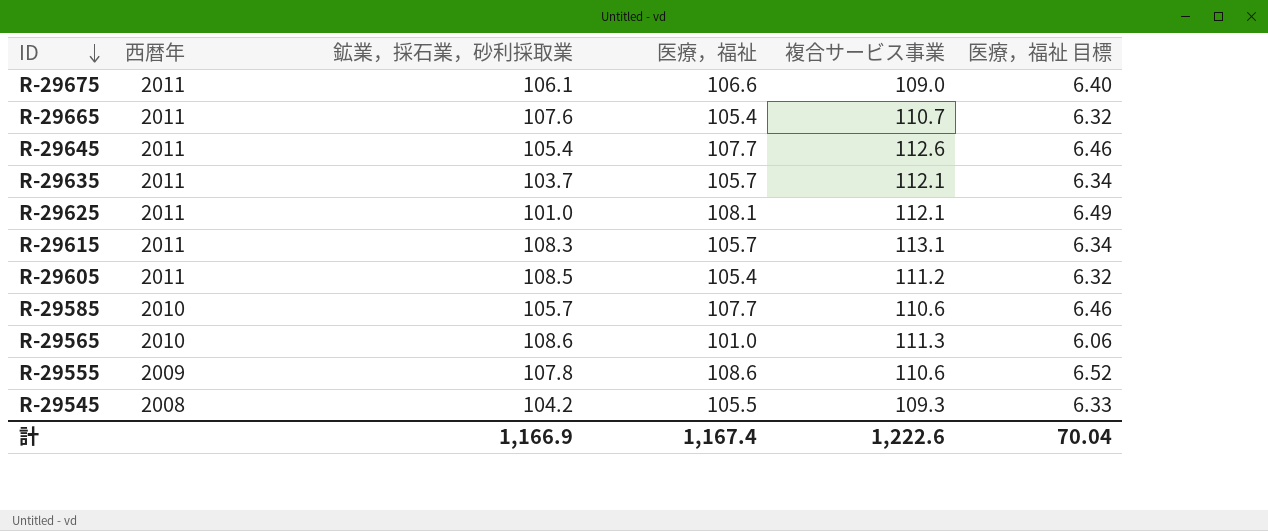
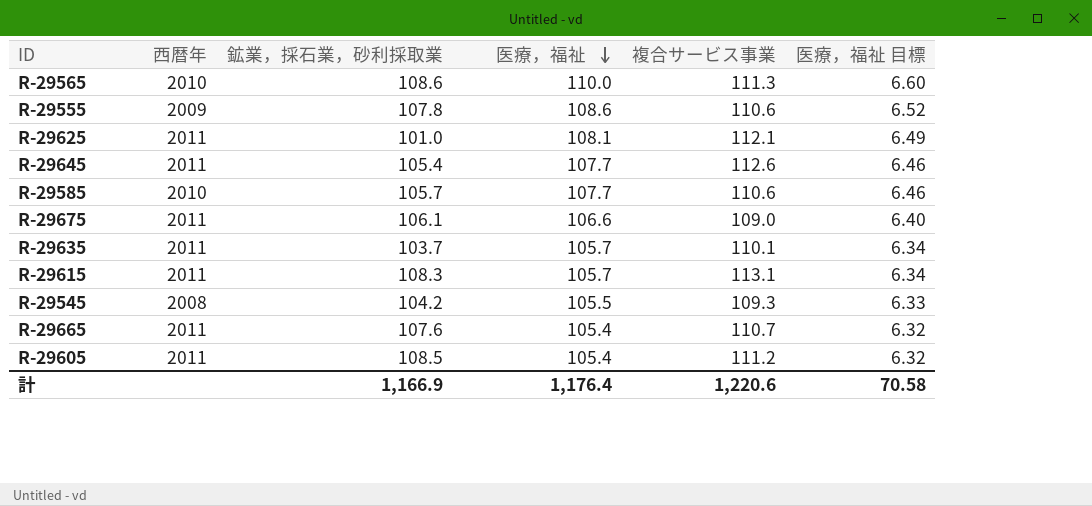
row order: ID descending -> 医療，福祉 descending
R-29565 | 医療，福祉: 101.0 -> 110.0
R-29565 | 医療，福祉 目標: 6.06 -> 6.60
R-29635 | 複合サービス事業: 112.1 -> 110.1
計 | 医療，福祉: 1,167.4 -> 1,176.4
計 | 複合サービス事業: 1,222.6 -> 1,220.6
計 | 医療，福祉 目標: 70.04 -> 70.58

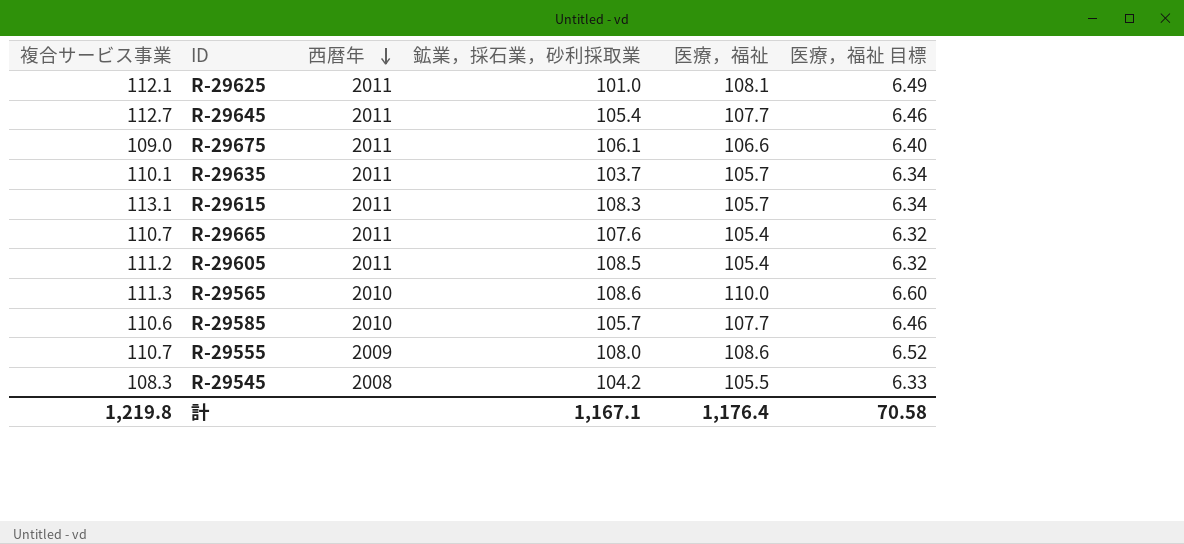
row order: 医療，福祉 descending -> 西暦年 descending
column 複合サービス事業 | position: 5 -> 1
R-29645 | 複合サービス事業: 112.6 -> 112.7
R-29555 | 複合サービス事業: 110.6 -> 110.7
R-29555 | 鉱業，採石業，砂利採取業: 107.8 -> 108.0
R-29545 | 複合サービス事業: 109.3 -> 108.3
計 | 複合サービス事業: 1,220.6 -> 1,219.8
計 | 鉱業，採石業，砂利採取業: 1,166.9 -> 1,167.1

